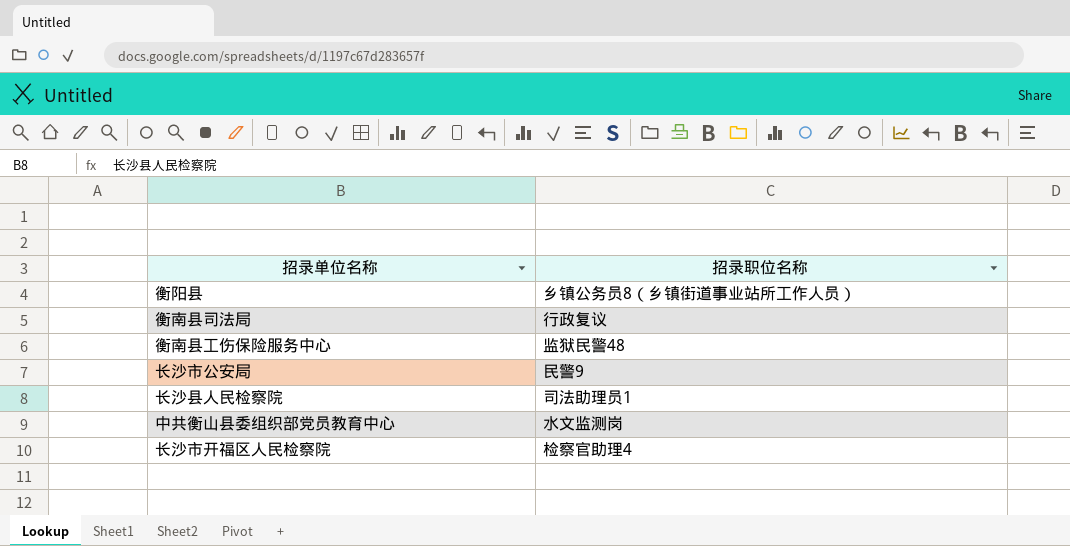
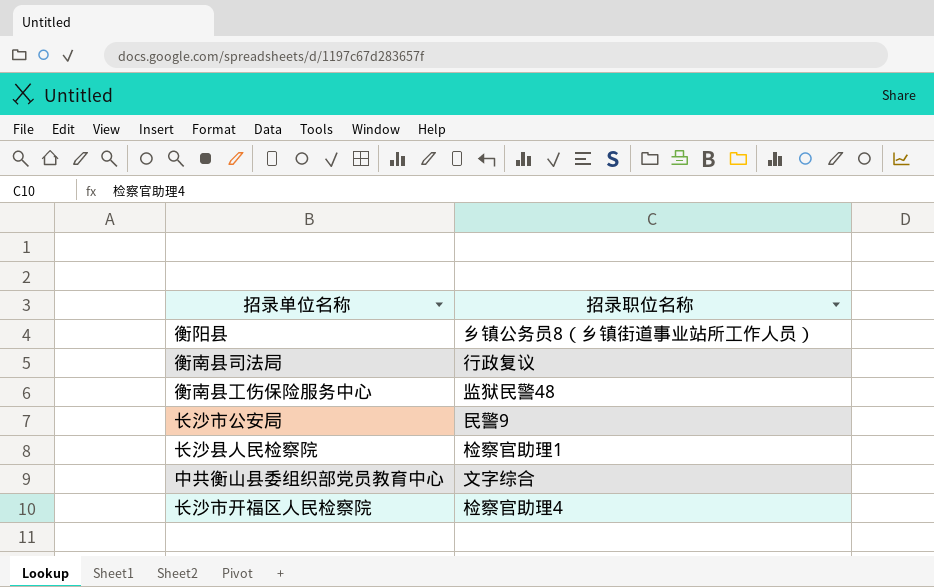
长沙县人民检察院 | 招录职位名称: 司法助理员1 -> 检察官助理1
中共衡山县委组织部党员教育中心 | 招录职位名称: 水文监测岗 -> 文字综合

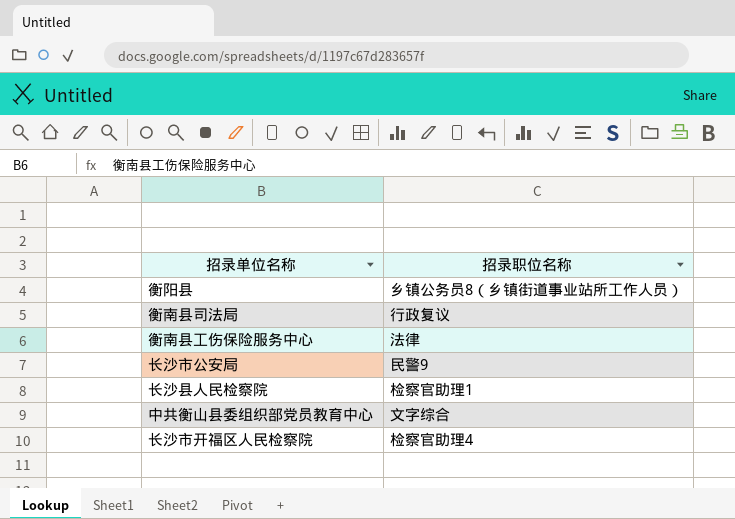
衡南县工伤保险服务中心 | 招录职位名称: 监狱民警48 -> 法律

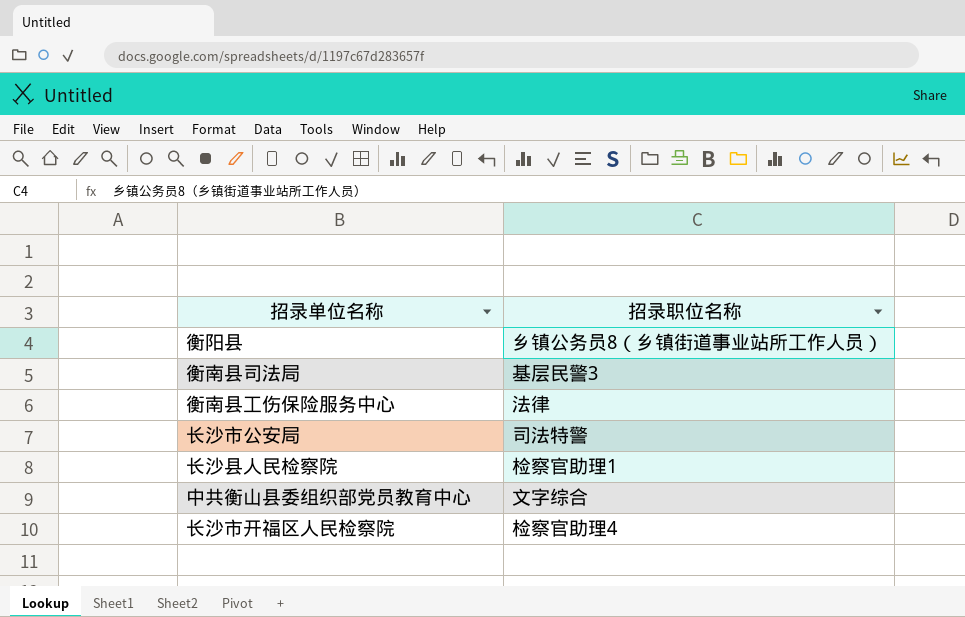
衡南县司法局 | 招录职位名称: 行政复议 -> 基层民警3
长沙市公安局 | 招录职位名称: 民警9 -> 司法特警

